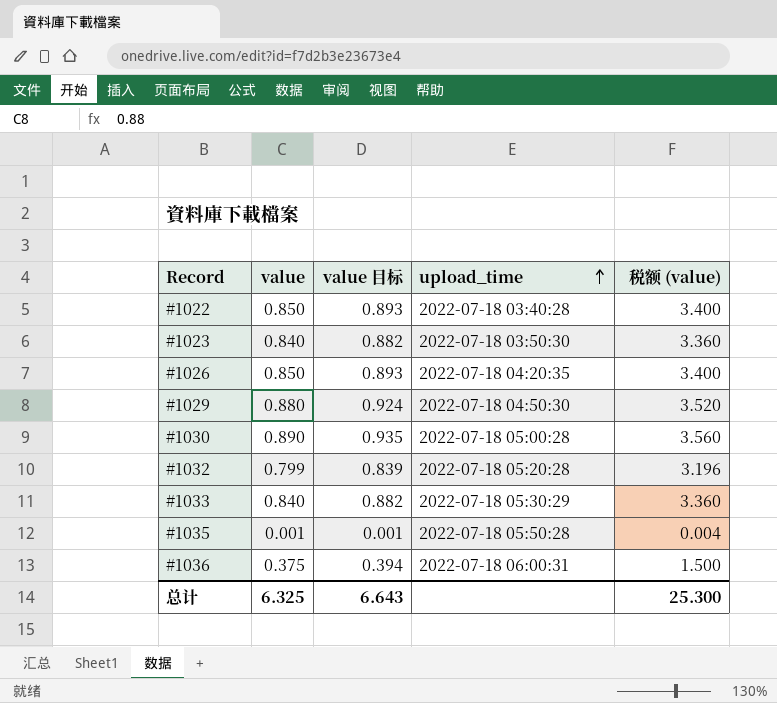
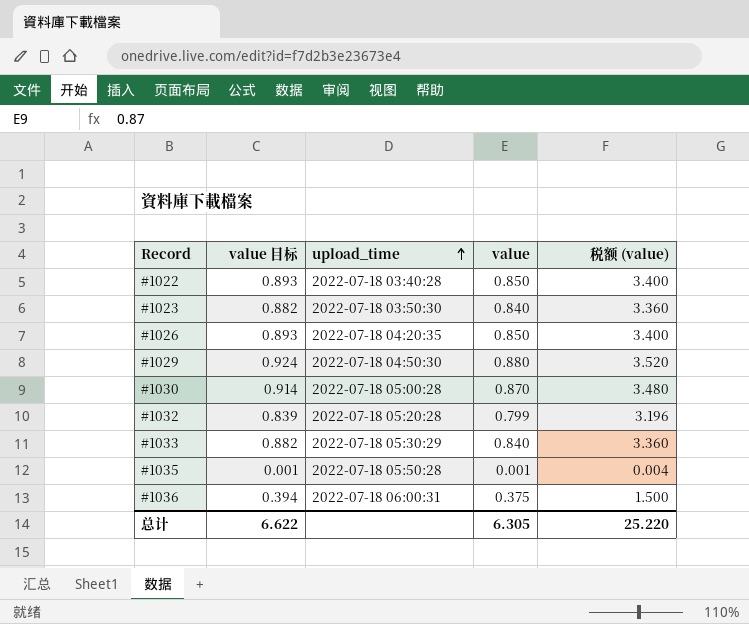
column value | position: 2 -> 4
#1030 | value 目标: 0.935 -> 0.914
#1030 | value: 0.890 -> 0.870
#1030 | 税额 (value): 3.560 -> 3.480
总计 | value 目标: 6.643 -> 6.622
总计 | value: 6.325 -> 6.305
总计 | 税额 (value): 25.300 -> 25.220

